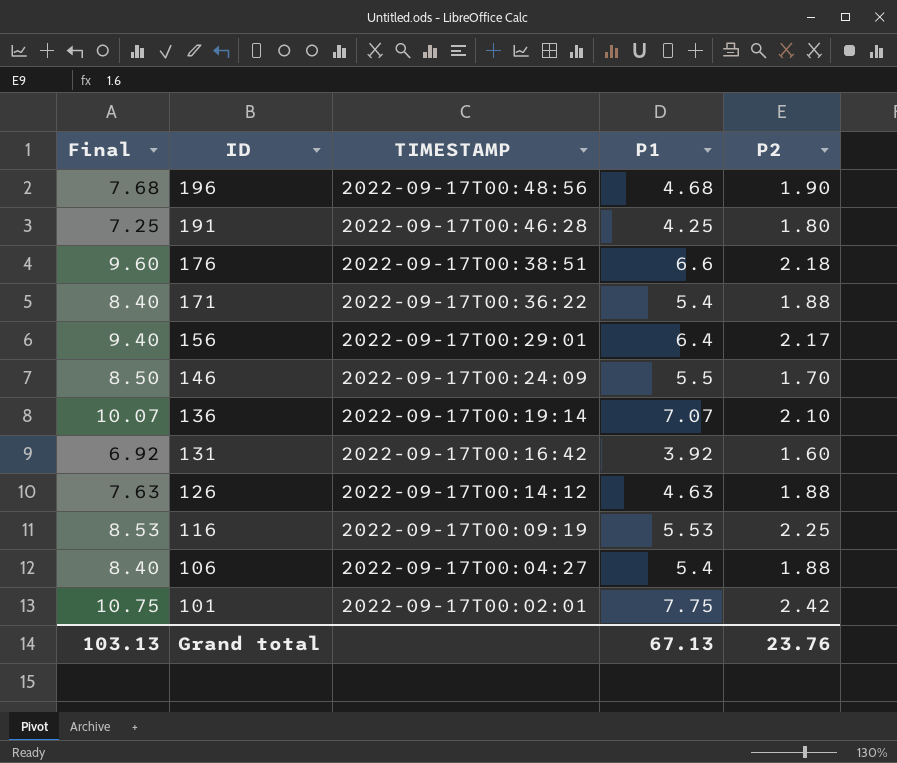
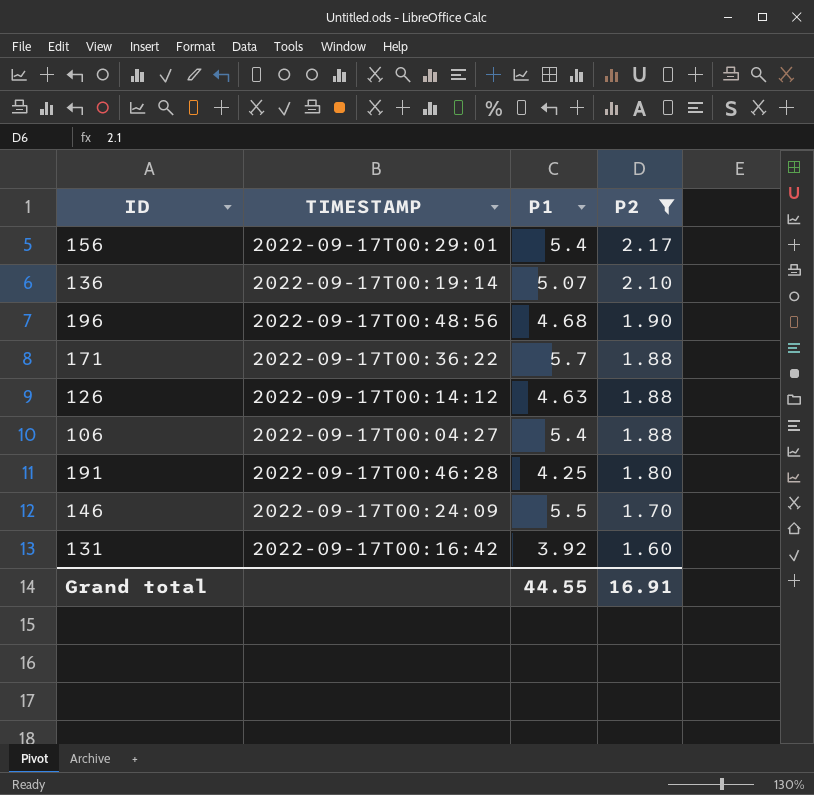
filter: none -> P2 <= 2.17
row order: ID descending -> P2 descending
column Final | formula: [P1] + 3 -> none
156 | P1: 6.4 -> 5.4
136 | P1: 7.07 -> 5.07
171 | P1: 5.4 -> 5.7
Grand total | P1: 67.13 -> 44.55
Grand total | P2: 23.76 -> 16.91

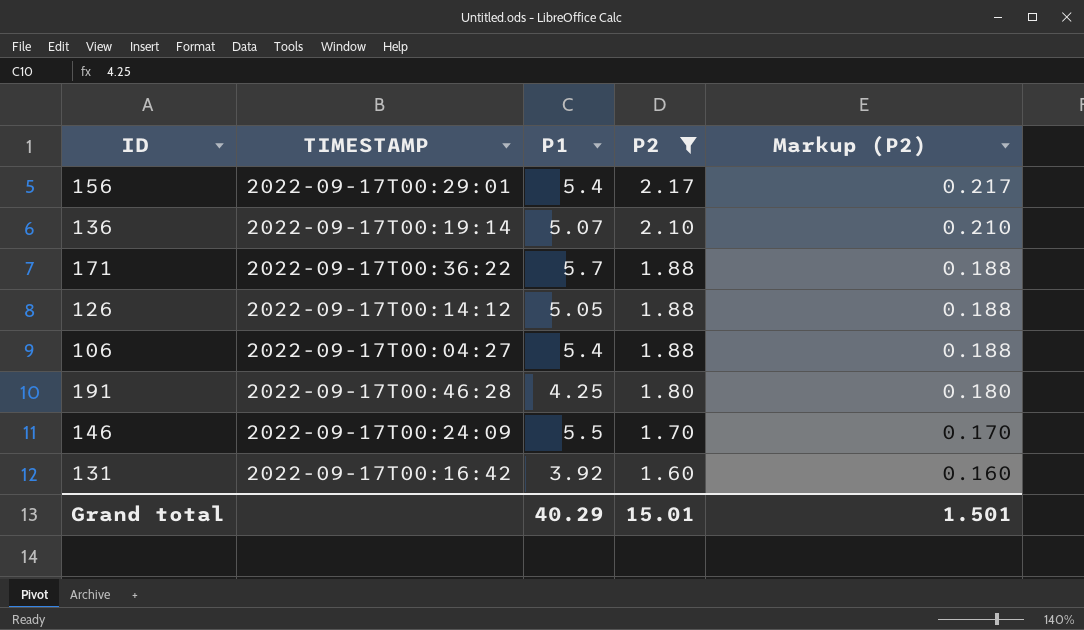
column Markup (P2) | formula: none -> [P2] * 0.1
row 196: 2022-09-17T00:48:56 | 4.68 | 1.90 -> none
126 | P1: 4.63 -> 5.05
Grand total | P1: 44.55 -> 40.29
Grand total | P2: 16.91 -> 15.01

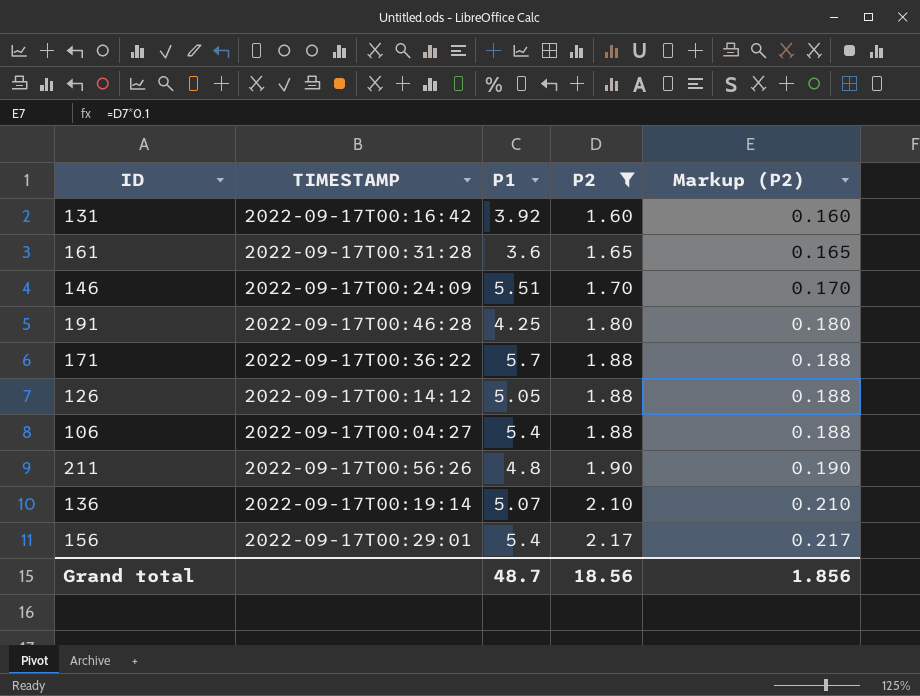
row order: P2 descending -> P2 ascending
row 161: none -> 2022-09-17T00:31:28 | 3.6 | 1.65 | 0.165
146 | P1: 5.5 -> 5.51
row 211: none -> 2022-09-17T00:56:26 | 4.8 | 1.90 | 0.190
Grand total | P1: 40.29 -> 48.7
Grand total | P2: 15.01 -> 18.56
Grand total | Markup (P2): 1.501 -> 1.856

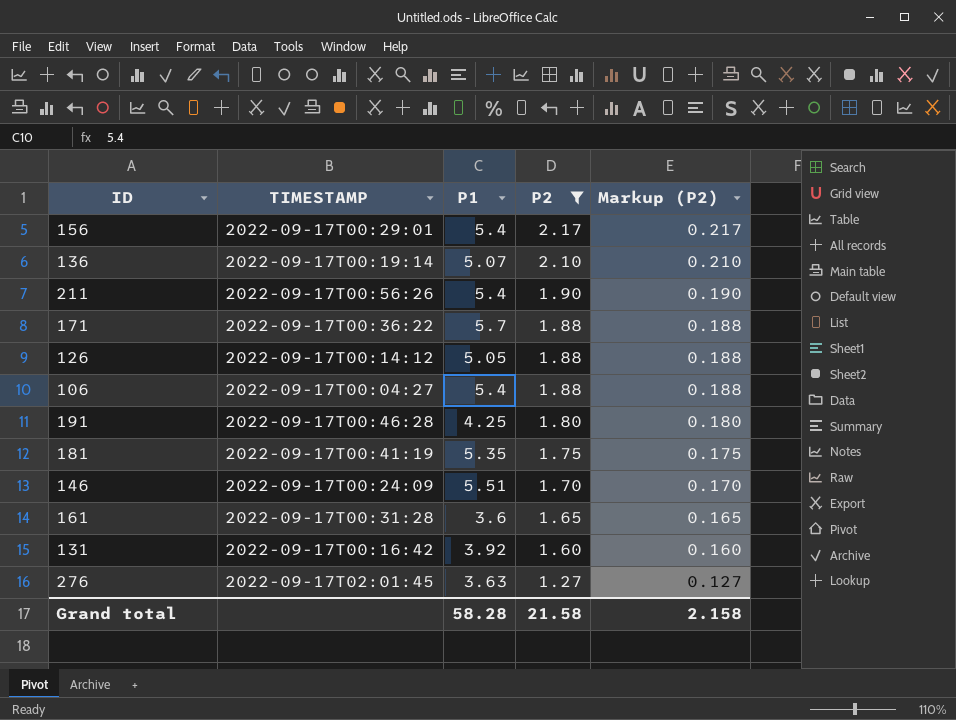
row order: P2 ascending -> P2 descending
211 | P1: 4.8 -> 5.4
row 181: none -> 2022-09-17T00:41:19 | 5.35 | 1.75 | 0.175
row 276: none -> 2022-09-17T02:01:45 | 3.63 | 1.27 | 0.127
Grand total | P1: 48.7 -> 58.28
Grand total | P2: 18.56 -> 21.58
Grand total | Markup (P2): 1.856 -> 2.158

